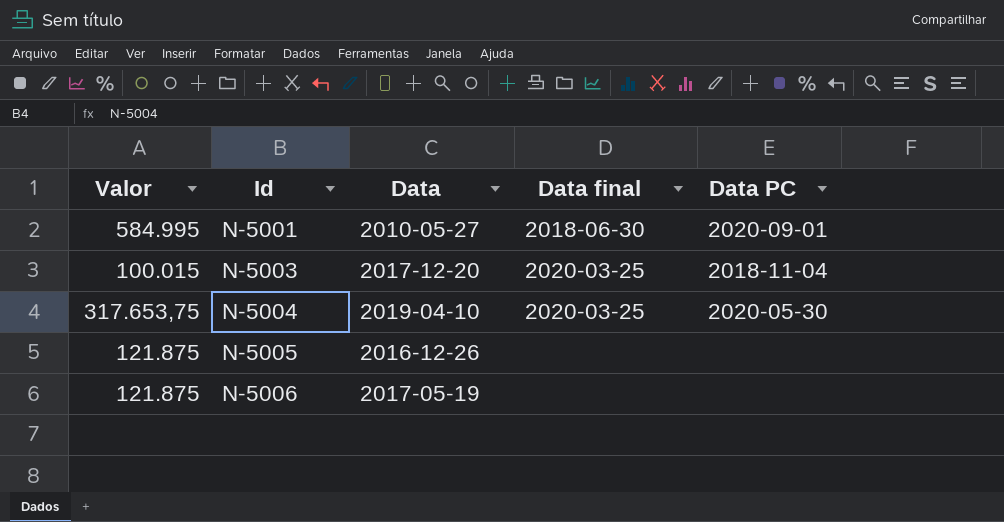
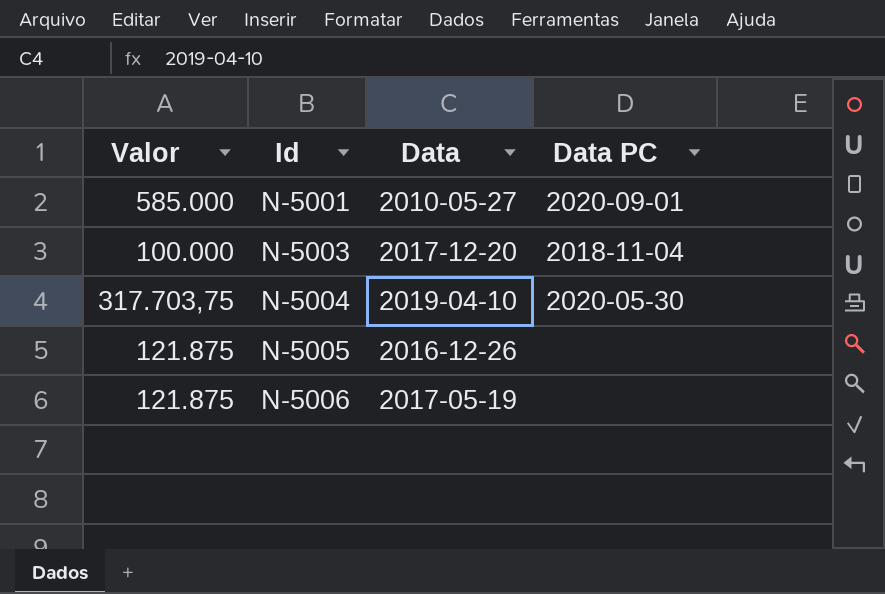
column Data final | position: 4 -> none
N-5001 | Valor: 584.995 -> 585.000
N-5003 | Valor: 100.015 -> 100.000
N-5004 | Valor: 317.653,75 -> 317.703,75

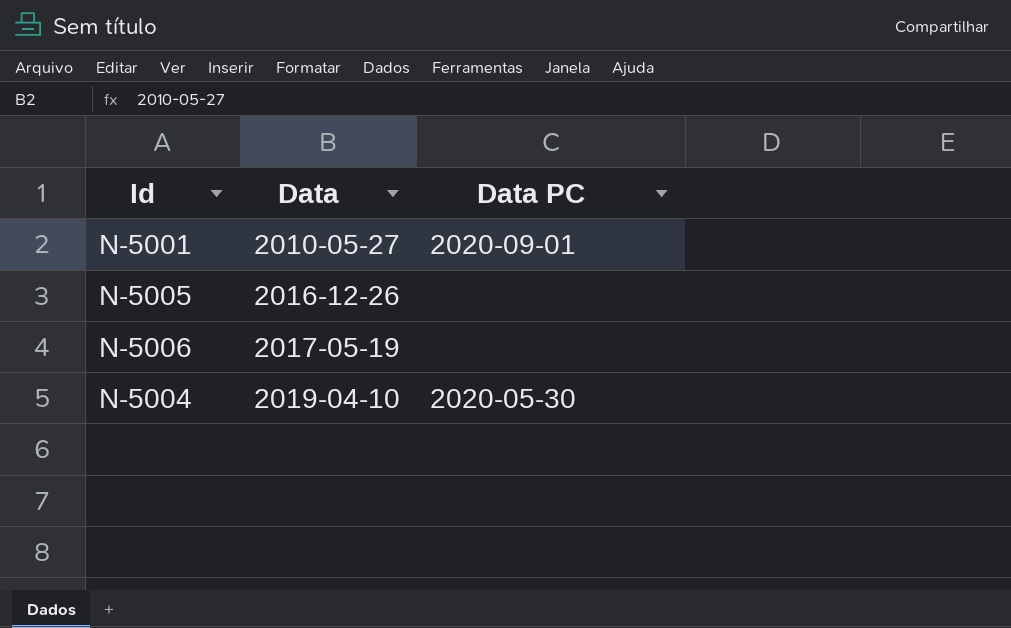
row order: Id ascending -> Data ascending
column Valor | position: 1 -> none
row N-5003: 100.000 | 2017-12-20 | 2018-11-04 -> none

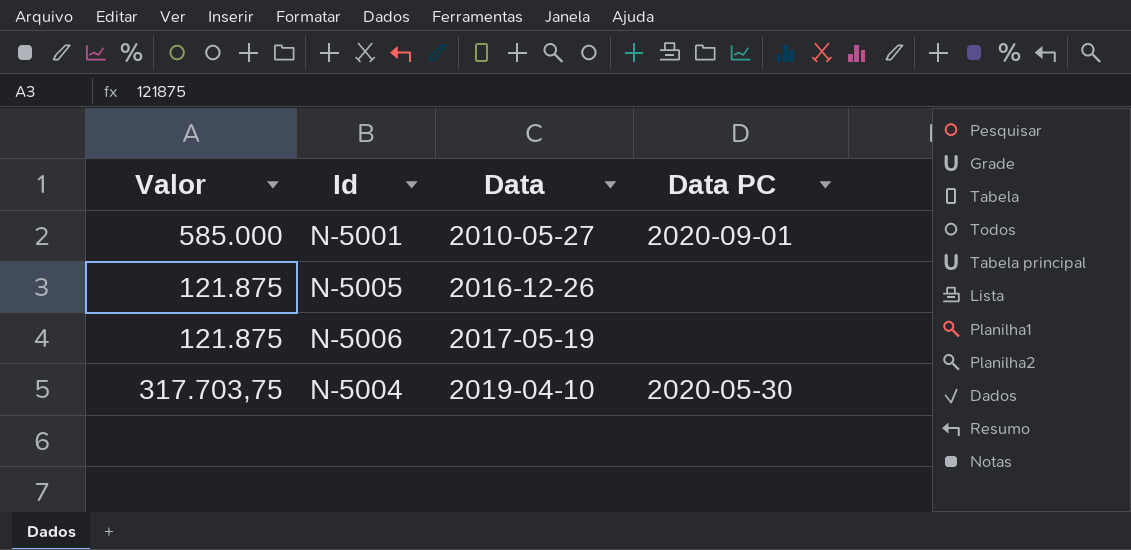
column Valor | position: none -> 1

